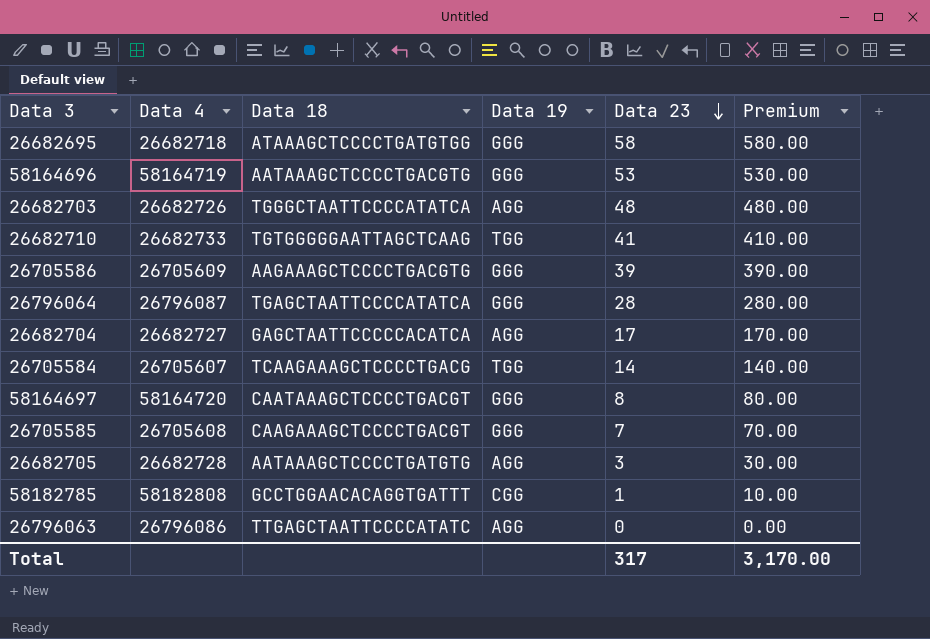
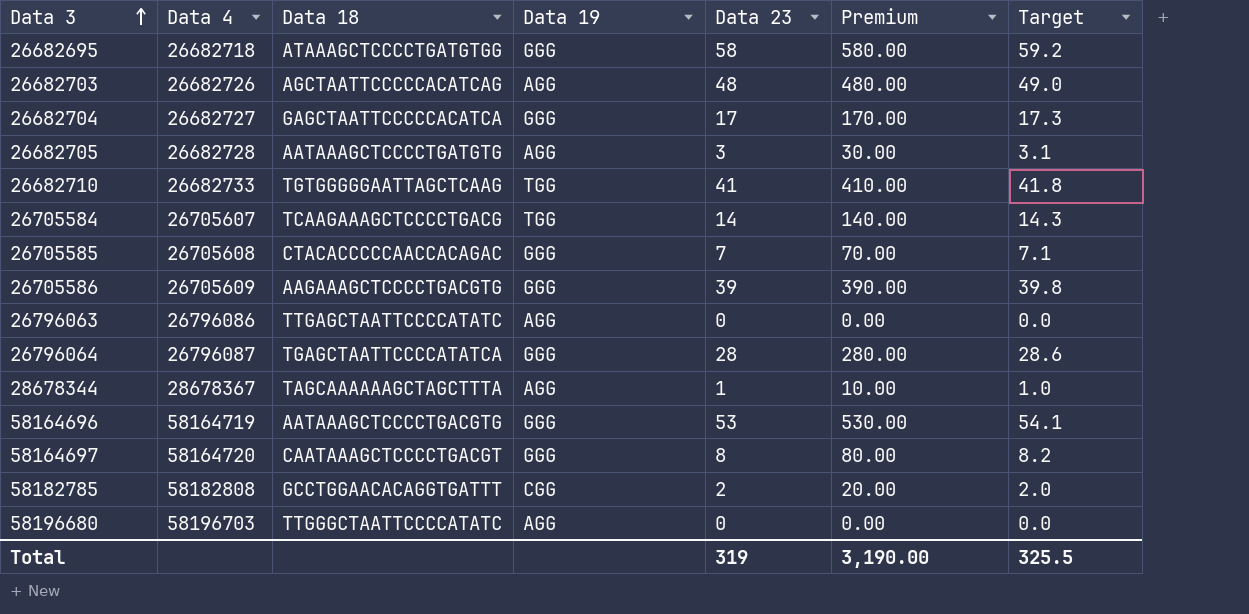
row order: Data 23 descending -> Data 3 ascending
column Target | formula: none -> [Data 23] * 1.02
26682703 | Data 18: TGGGCTAATTCCCCATATCA -> AGCTAATTCCCCCACATCAG
26682704 | Data 19: AGG -> GGG
26705585 | Data 18: CAAGAAAGCTCCCCTGACGT -> CTACACCCCCAACCACAGAC
row 28678344: none -> 28678367 | TAGCAAAAAAGCTAGCTTTA | AGG | 1 | 10.00 | 1.0
58182785 | Data 23: 1 -> 2
58182785 | Premium: 10.00 -> 20.00
row 58196680: none -> 58196703 | TTGGGCTAATTCCCCATATC | AGG | 0 | 0.00 | 0.0
Total | Data 23: 317 -> 319
Total | Premium: 3,170.00 -> 3,190.00

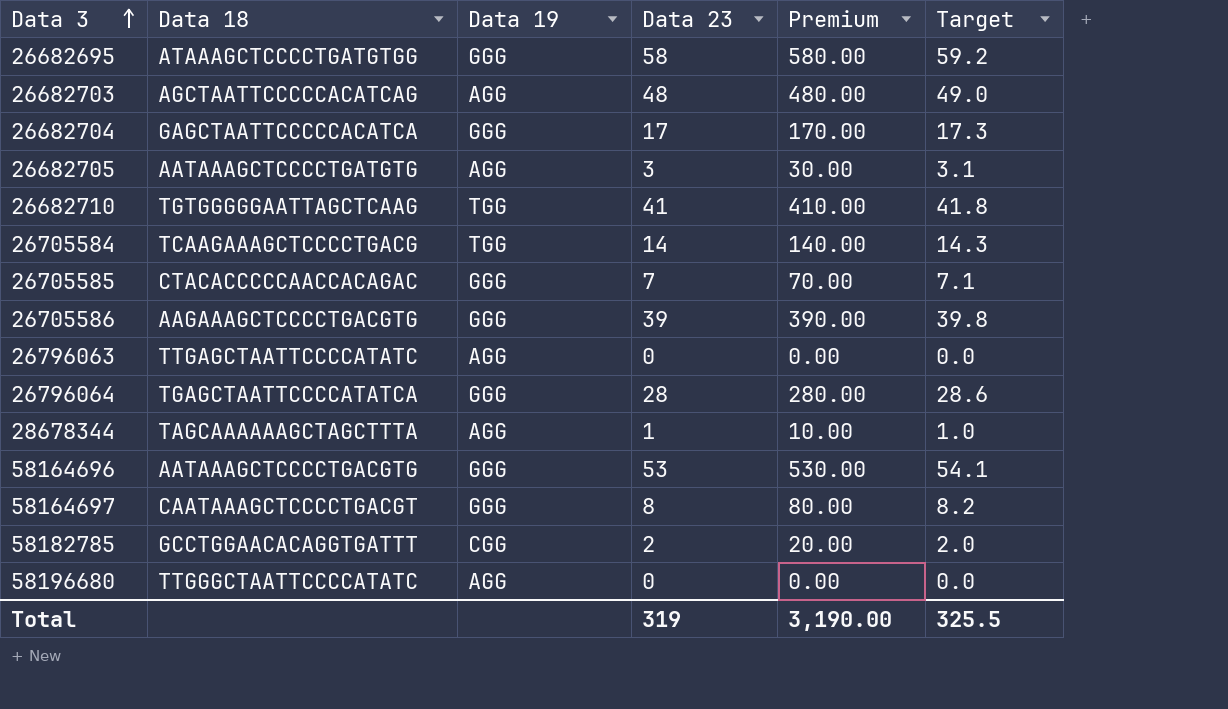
column Data 4 | position: 2 -> none

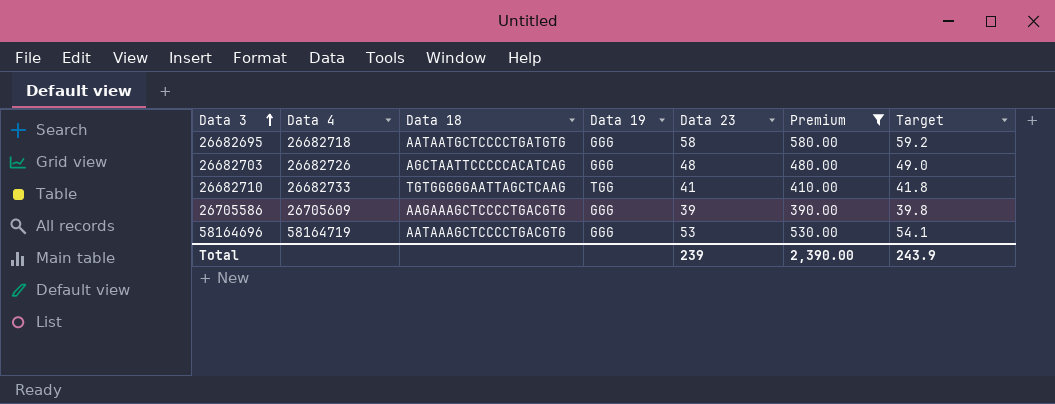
filter: none -> Premium >= 390.00
column Data 4 | position: none -> 2
26682695 | Data 18: ATAAAGCTCCCCTGATGTGG -> AATAATGCTCCCCTGATGTG
26682703 | Data 19: AGG -> GGG
Total | Data 23: 319 -> 239
Total | Premium: 3,190.00 -> 2,390.00
Total | Target: 325.5 -> 243.9

